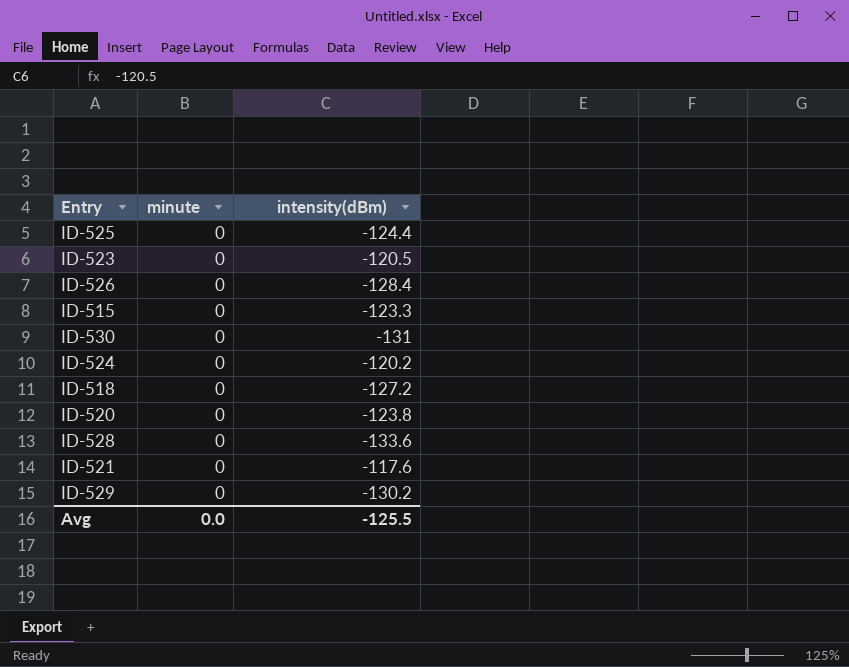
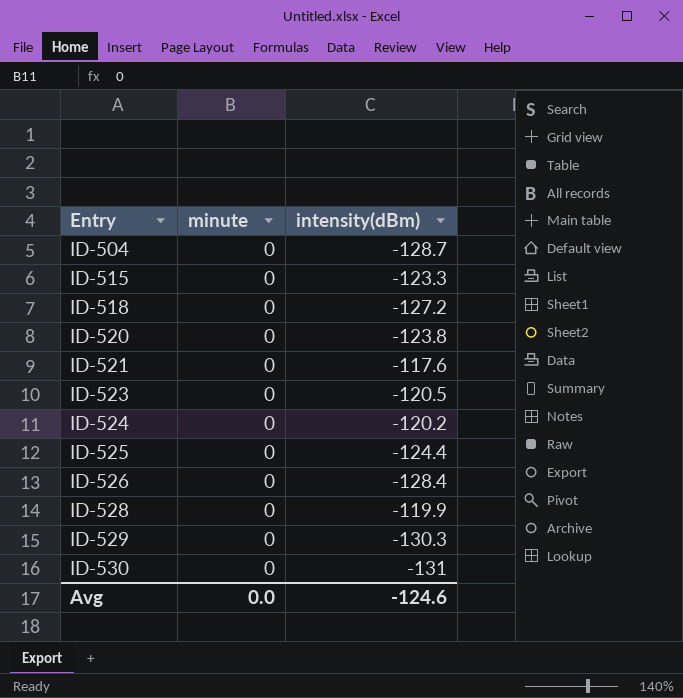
row order: none -> Entry ascending
row ID-504: none -> 0 | -128.7
ID-528 | intensity(dBm): -133.6 -> -119.9
ID-529 | intensity(dBm): -130.2 -> -130.3
Avg | intensity(dBm): -125.5 -> -124.6

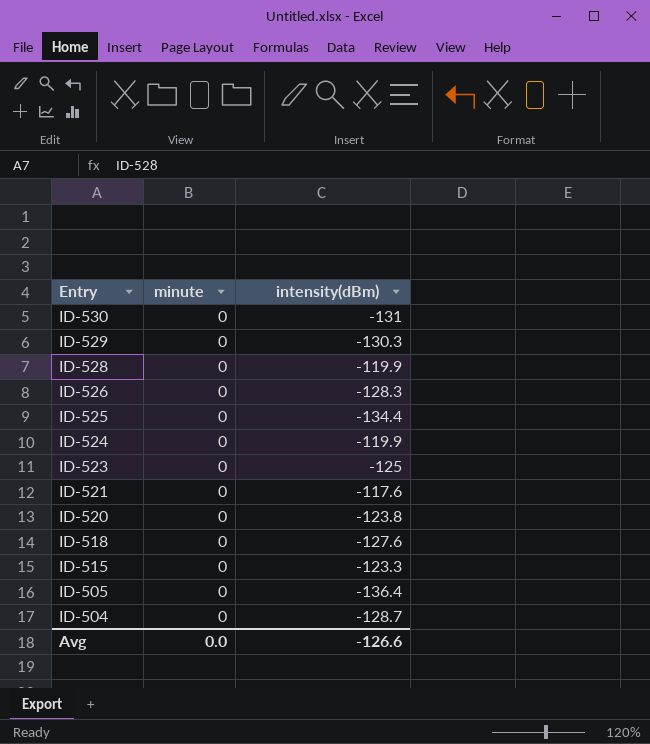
row order: Entry ascending -> Entry descending
ID-526 | intensity(dBm): -128.4 -> -128.3
ID-525 | intensity(dBm): -124.4 -> -134.4
ID-524 | intensity(dBm): -120.2 -> -119.9
ID-523 | intensity(dBm): -120.5 -> -125
ID-518 | intensity(dBm): -127.2 -> -127.6
row ID-505: none -> 0 | -136.4
Avg | intensity(dBm): -124.6 -> -126.6

